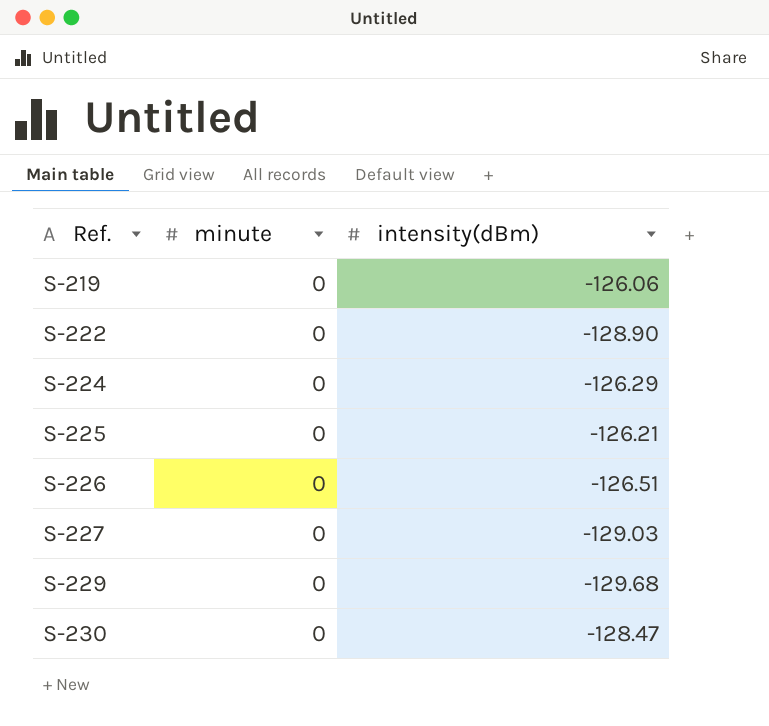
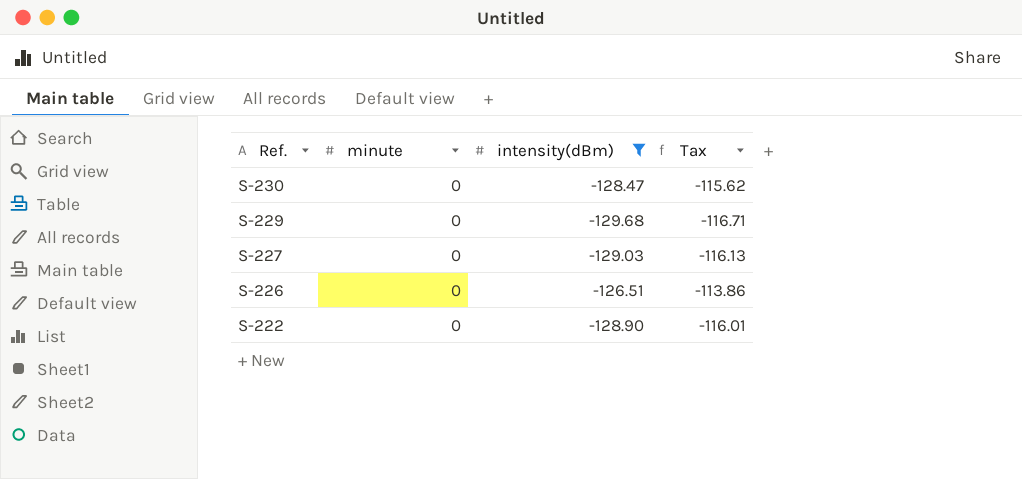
filter: none -> intensity(dBm) <= -126.51
row order: Ref. ascending -> Ref. descending
column Tax | formula: none -> [intensity(dBm)] * 0.9

